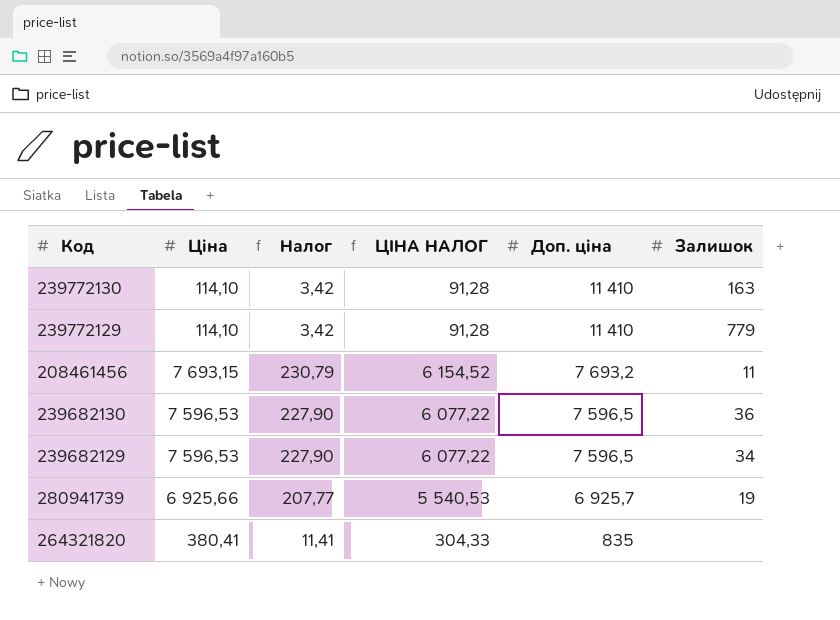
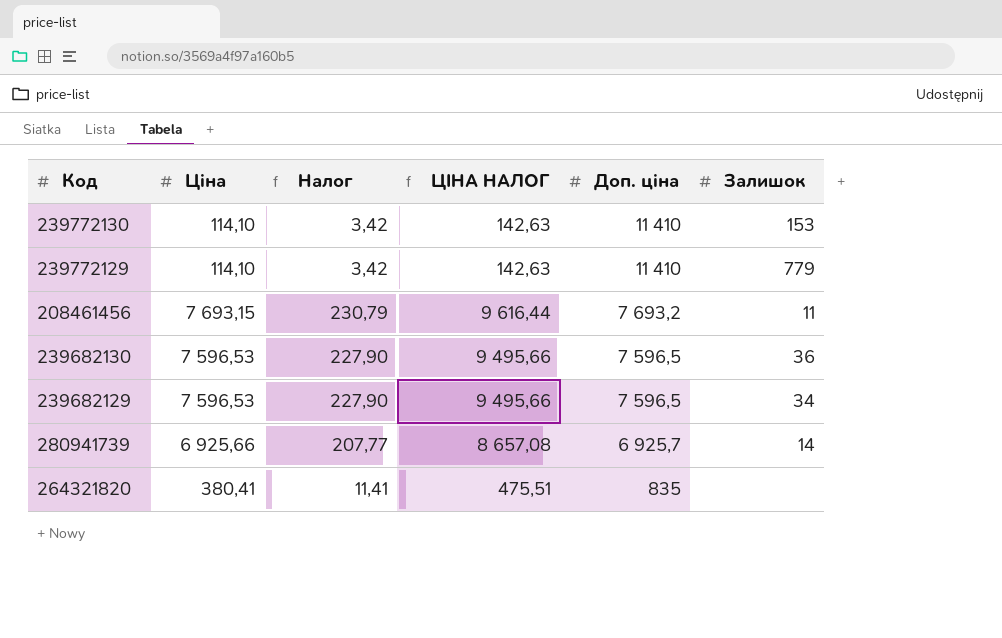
column ЦІНА НАЛОГ | formula: [Ціна] * 0,8 -> [Ціна] * 1,25
239772130 | Залишок: 163 -> 153
280941739 | Залишок: 19 -> 14

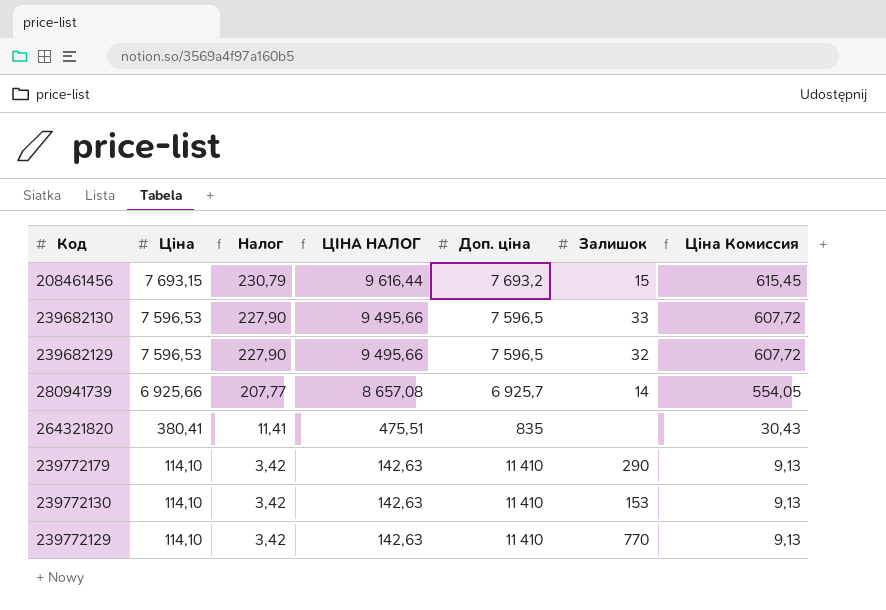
row order: Доп. ціна descending -> Ціна descending
column Ціна Комиссия | formula: none -> [Ціна] * 0,08
208461456 | Залишок: 11 -> 15
239682130 | Залишок: 36 -> 33
239682129 | Залишок: 34 -> 32
row 239772179: none -> 114,10 | 3,42 | 142,63 | 11 410 | 290 | 9,13
239772129 | Залишок: 779 -> 770

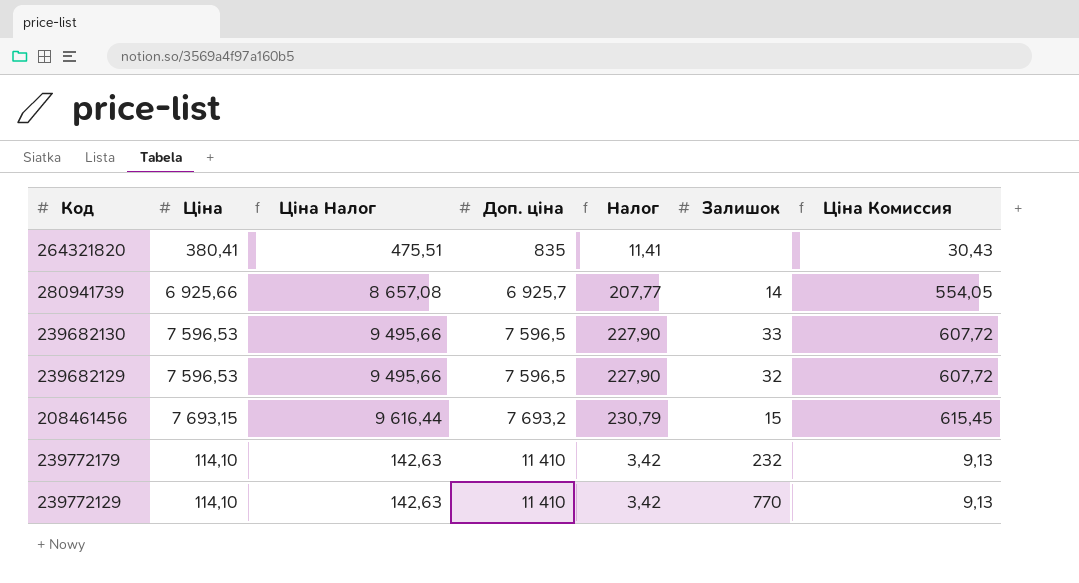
row order: Ціна descending -> Доп. ціна ascending
column name: ЦІНА НАЛОГ -> Ціна Налог
column Налог | position: 3 -> 5
row 239772130: 114,10 | 3,42 | 142,63 | 11 410 | 153 | 9,13 -> none
239772179 | Залишок: 290 -> 232

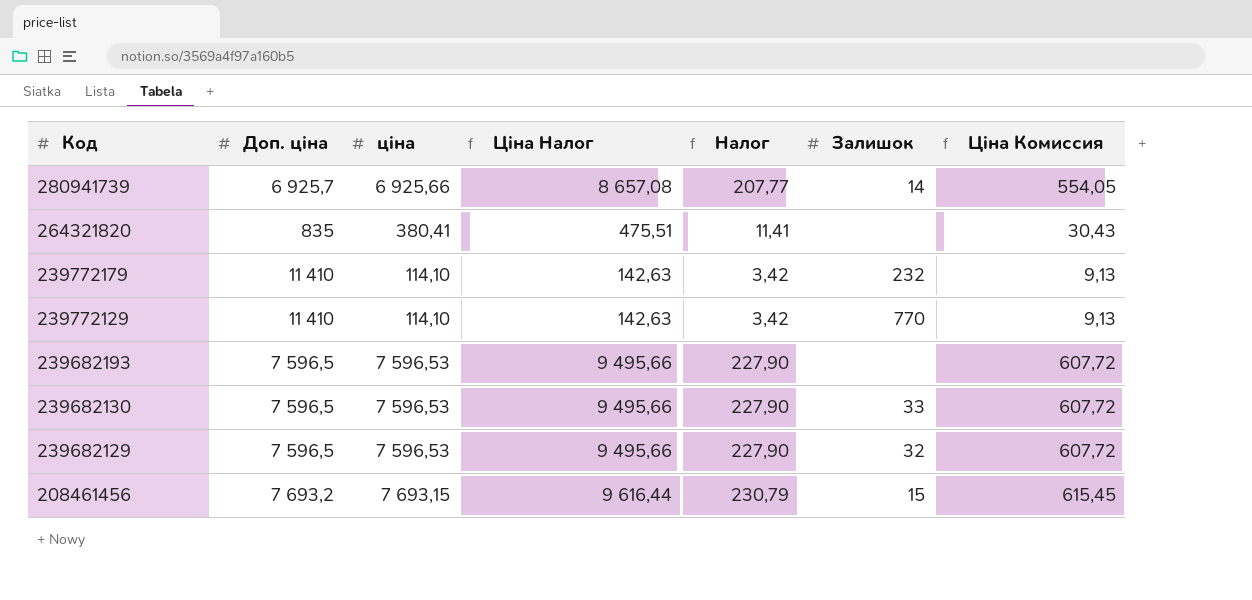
row order: Доп. ціна ascending -> Код descending
column Доп. ціна | position: 4 -> 2
column name: Ціна -> ціна
row 239682193: none -> 7 596,5 | 7 596,53 | 9 495,66 | 227,90 | none | 607,72

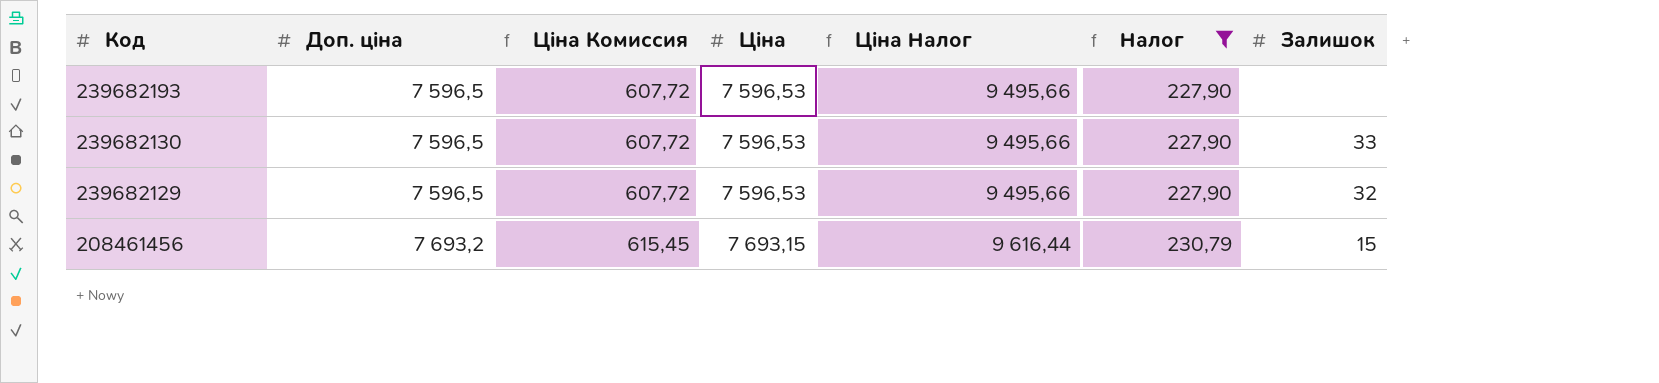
filter: none -> Налог >= 227,90
column Ціна Комиссия | position: 7 -> 3
column name: ціна -> Ціна

